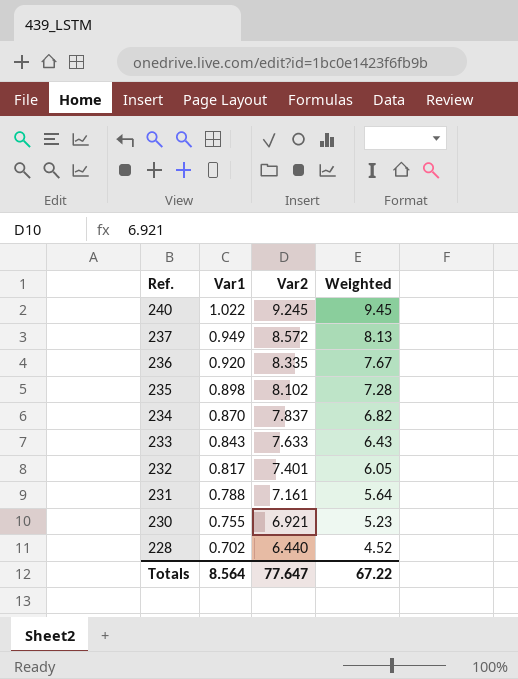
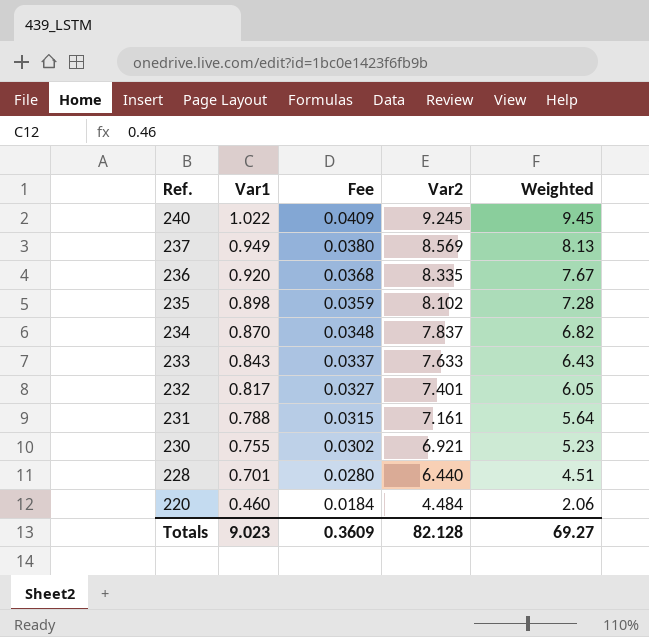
column Fee | formula: none -> [Var1] * 0.04
237 | Var2: 8.572 -> 8.569
228 | Var1: 0.702 -> 0.701
228 | Weighted: 4.52 -> 4.51
row 220: none -> 0.460 | 0.0184 | 4.484 | 2.06
Totals | Var1: 8.564 -> 9.023
Totals | Var2: 77.647 -> 82.128
Totals | Weighted: 67.22 -> 69.27

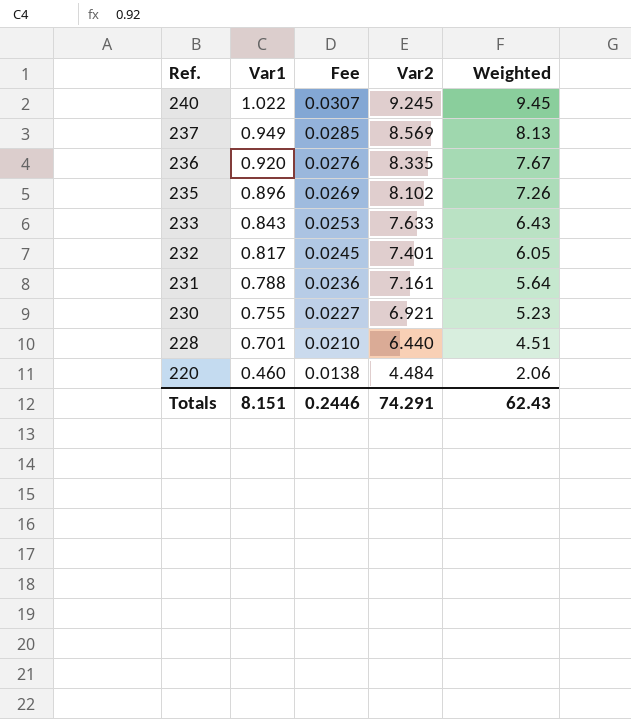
column Fee | formula: [Var1] * 0.04 -> [Var1] * 0.03
row 234: 0.870 | 0.0348 | 7.837 | 6.82 -> none
235 | Var1: 0.898 -> 0.896
235 | Weighted: 7.28 -> 7.26
Totals | Var1: 9.023 -> 8.151
Totals | Fee: 0.3609 -> 0.2446
Totals | Var2: 82.128 -> 74.291
Totals | Weighted: 69.27 -> 62.43

